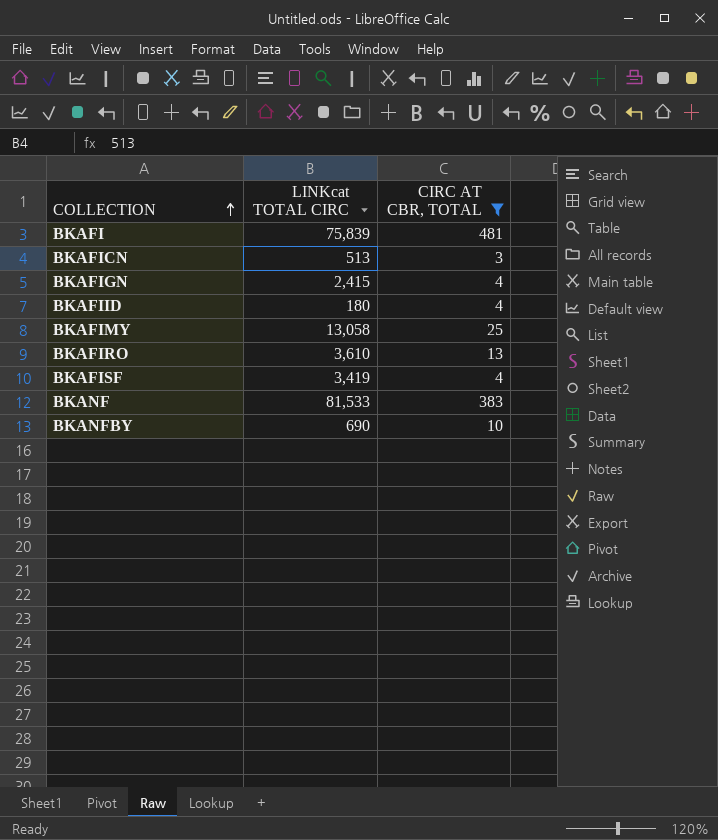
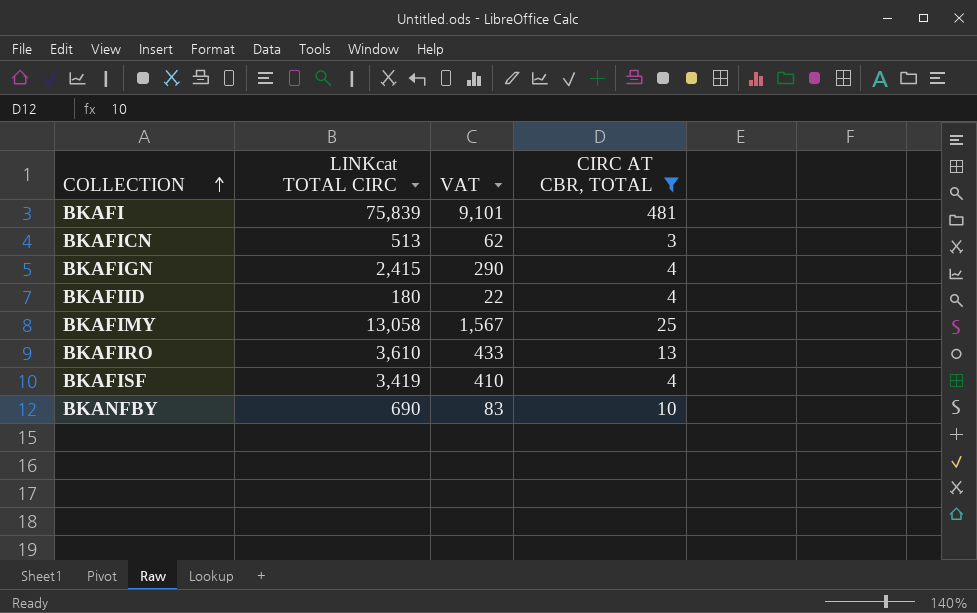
column VAT | formula: none -> [LINKcat TOTAL CIRC] * 0.12
row BKANF: 81,533 | 383 -> none

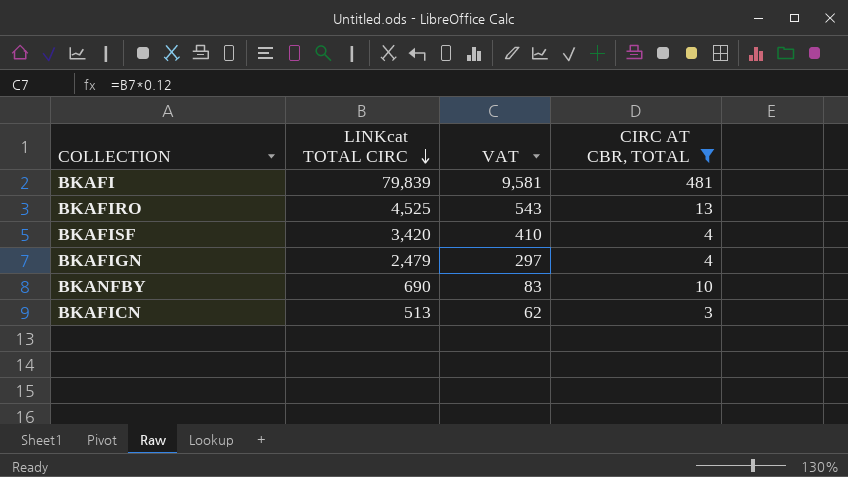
row order: COLLECTION ascending -> LINKcat TOTAL CIRC descending
row BKAFIID: 180 | 22 | 4 -> none
row BKAFIMY: 13,058 | 1,567 | 25 -> none
BKAFI | LINKcat TOTAL CIRC: 75,839 -> 79,839
BKAFI | VAT: 9,101 -> 9,581
BKAFIRO | LINKcat TOTAL CIRC: 3,610 -> 4,525
BKAFIRO | VAT: 433 -> 543
BKAFISF | LINKcat TOTAL CIRC: 3,419 -> 3,420
BKAFIGN | LINKcat TOTAL CIRC: 2,415 -> 2,479
BKAFIGN | VAT: 290 -> 297

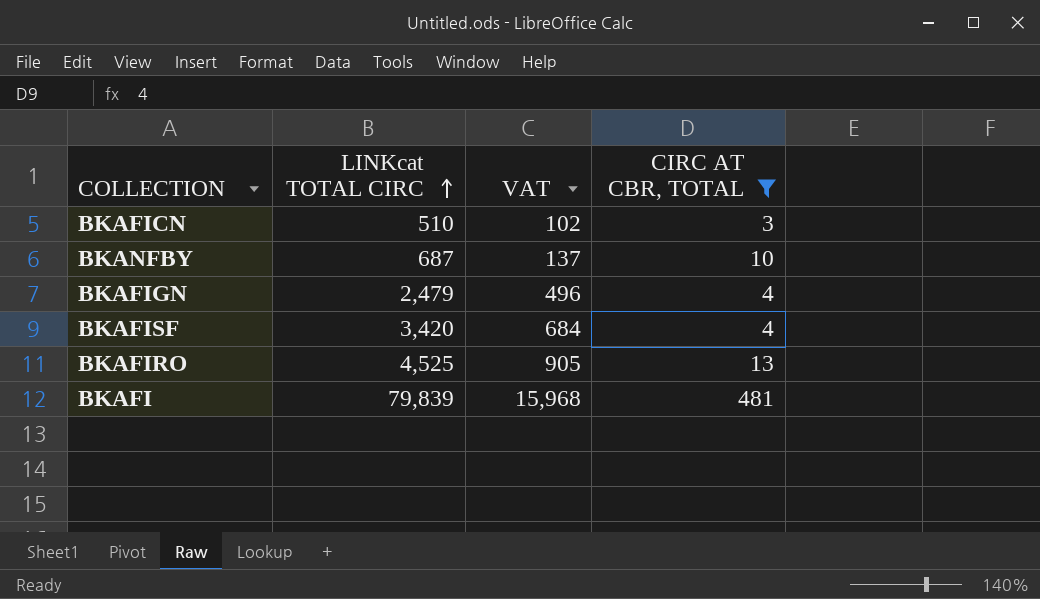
row order: LINKcat TOTAL CIRC descending -> LINKcat TOTAL CIRC ascending
column VAT | formula: [LINKcat TOTAL CIRC] * 0.12 -> [LINKcat TOTAL CIRC] * 0.2
BKAFICN | LINKcat TOTAL CIRC: 513 -> 510
BKANFBY | LINKcat TOTAL CIRC: 690 -> 687

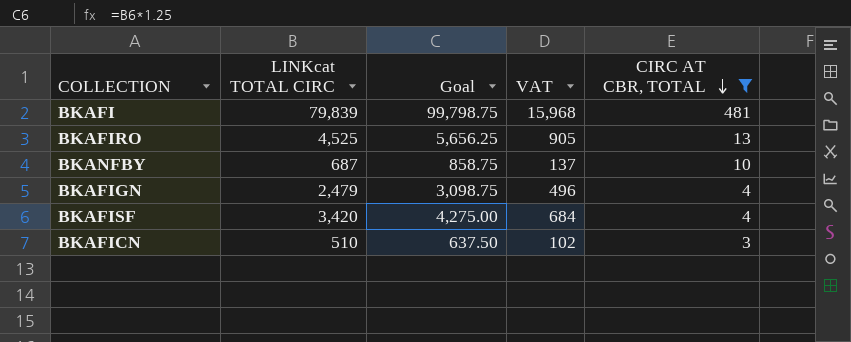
row order: LINKcat TOTAL CIRC ascending -> CIRC AT CBR, TOTAL descending
column Goal | formula: none -> [LINKcat TOTAL CIRC] * 1.25

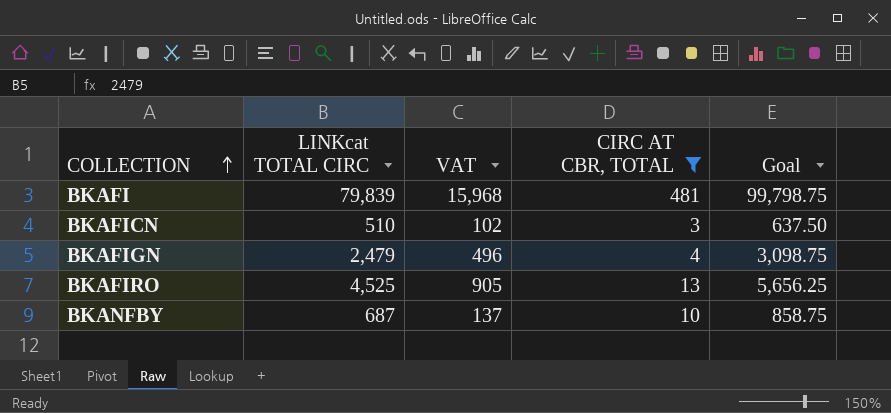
row order: CIRC AT CBR, TOTAL descending -> COLLECTION ascending
column Goal | position: 3 -> 5
row BKAFISF: 3,420 | 4,275.00 | 684 | 4 -> none

